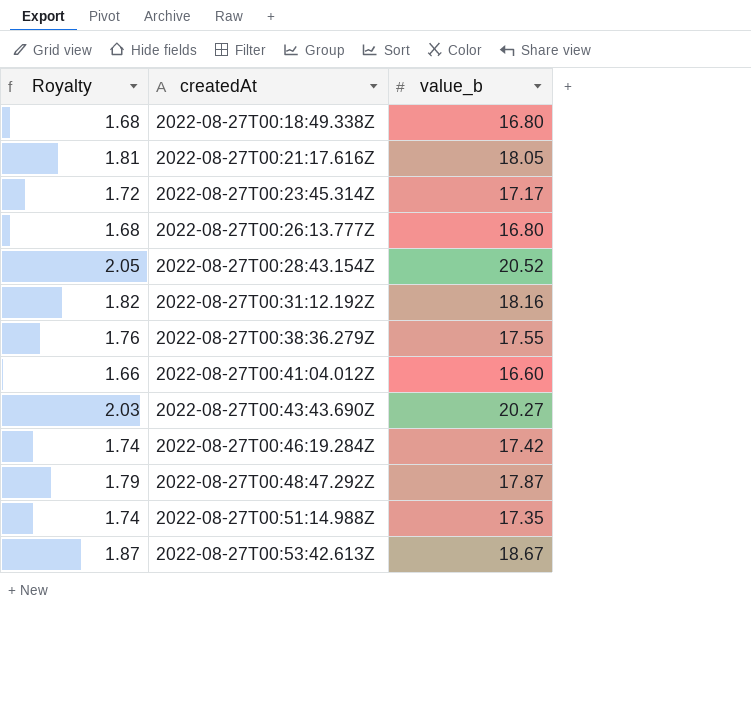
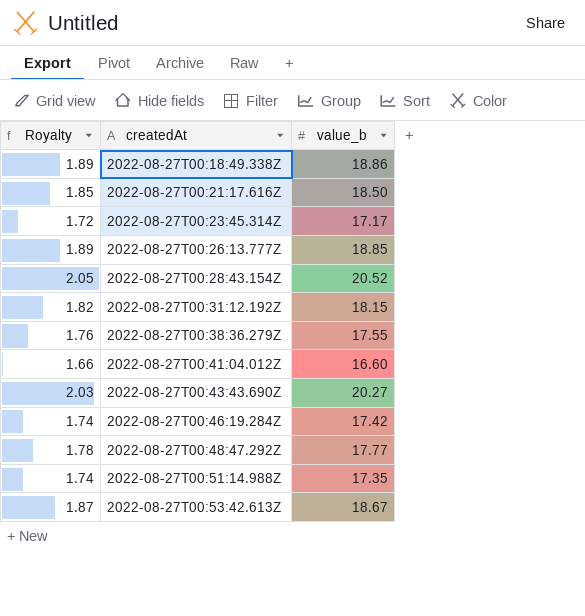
2022-08-27T00:18:49.338Z | Royalty: 1.68 -> 1.89
2022-08-27T00:18:49.338Z | value_b: 16.80 -> 18.86
2022-08-27T00:21:17.616Z | Royalty: 1.81 -> 1.85
2022-08-27T00:21:17.616Z | value_b: 18.05 -> 18.50
2022-08-27T00:26:13.777Z | Royalty: 1.68 -> 1.89
2022-08-27T00:26:13.777Z | value_b: 16.80 -> 18.85
2022-08-27T00:31:12.192Z | value_b: 18.16 -> 18.15
2022-08-27T00:48:47.292Z | Royalty: 1.79 -> 1.78
2022-08-27T00:48:47.292Z | value_b: 17.87 -> 17.77

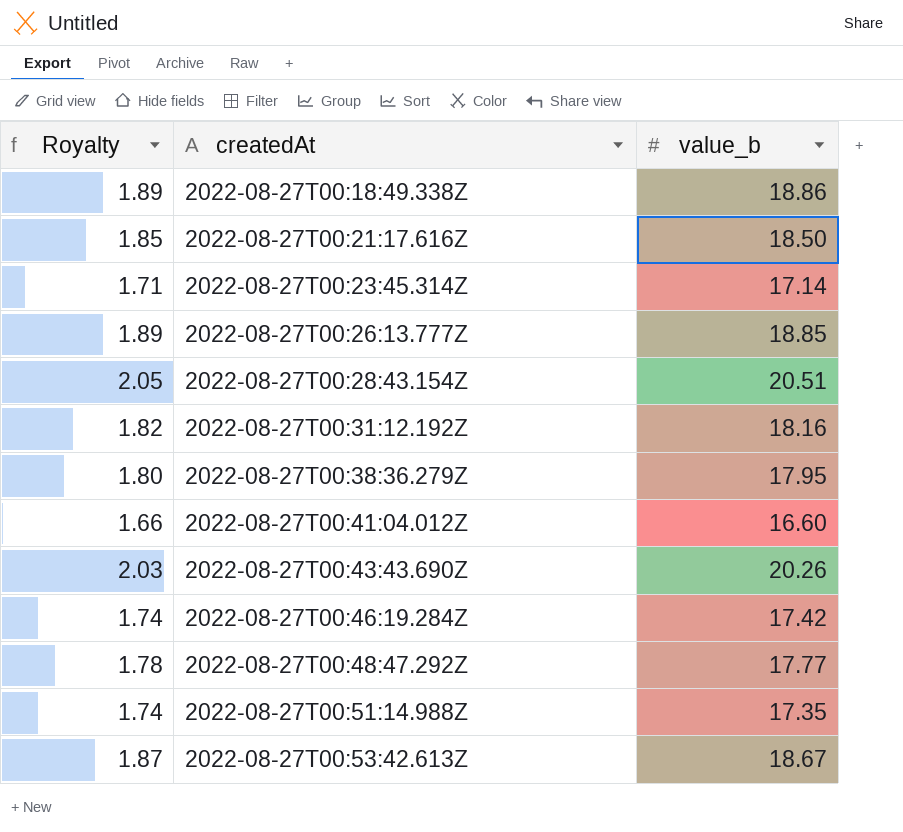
2022-08-27T00:23:45.314Z | Royalty: 1.72 -> 1.71
2022-08-27T00:23:45.314Z | value_b: 17.17 -> 17.14
2022-08-27T00:28:43.154Z | value_b: 20.52 -> 20.51
2022-08-27T00:31:12.192Z | value_b: 18.15 -> 18.16
2022-08-27T00:38:36.279Z | Royalty: 1.76 -> 1.80
2022-08-27T00:38:36.279Z | value_b: 17.55 -> 17.95
2022-08-27T00:43:43.690Z | value_b: 20.27 -> 20.26

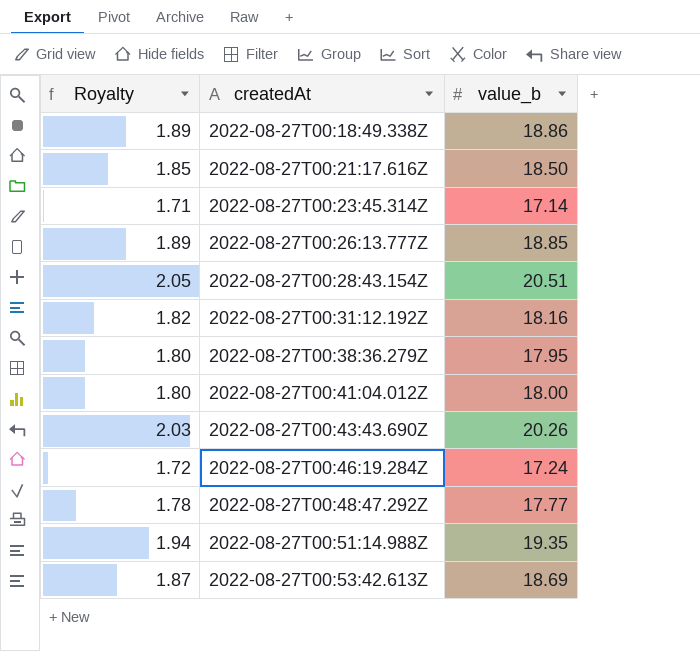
2022-08-27T00:41:04.012Z | Royalty: 1.66 -> 1.80
2022-08-27T00:41:04.012Z | value_b: 16.60 -> 18.00
2022-08-27T00:46:19.284Z | Royalty: 1.74 -> 1.72
2022-08-27T00:46:19.284Z | value_b: 17.42 -> 17.24
2022-08-27T00:51:14.988Z | Royalty: 1.74 -> 1.94
2022-08-27T00:51:14.988Z | value_b: 17.35 -> 19.35
2022-08-27T00:53:42.613Z | value_b: 18.67 -> 18.69

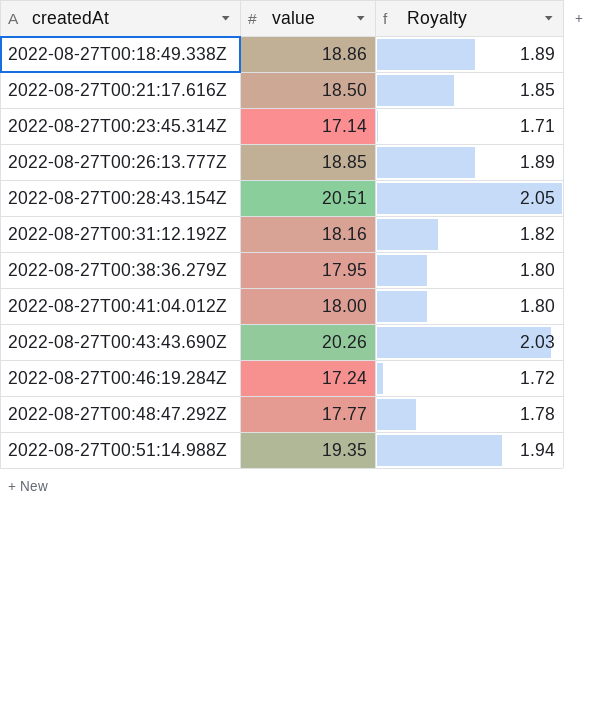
column name: value_b -> value
column Royalty | position: 1 -> 3
row 2022-08-27T00:53:42.613Z: 1.87 | 18.69 -> none

